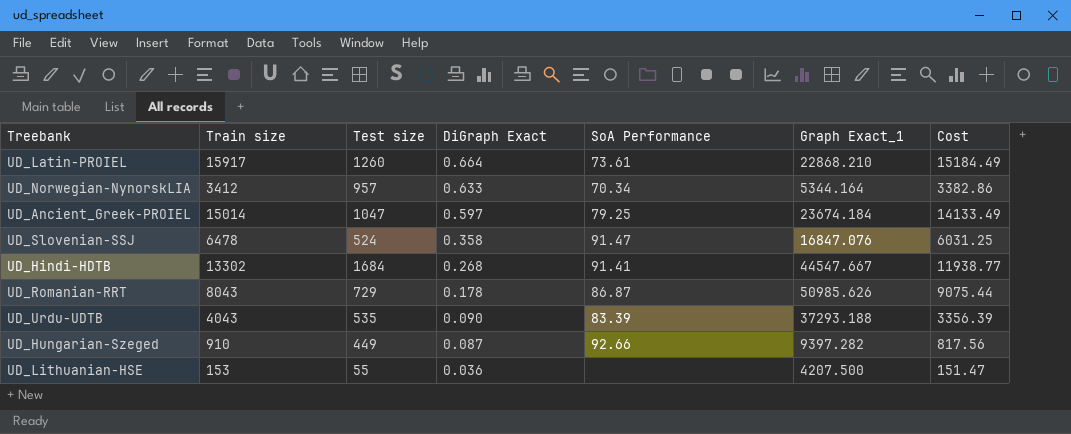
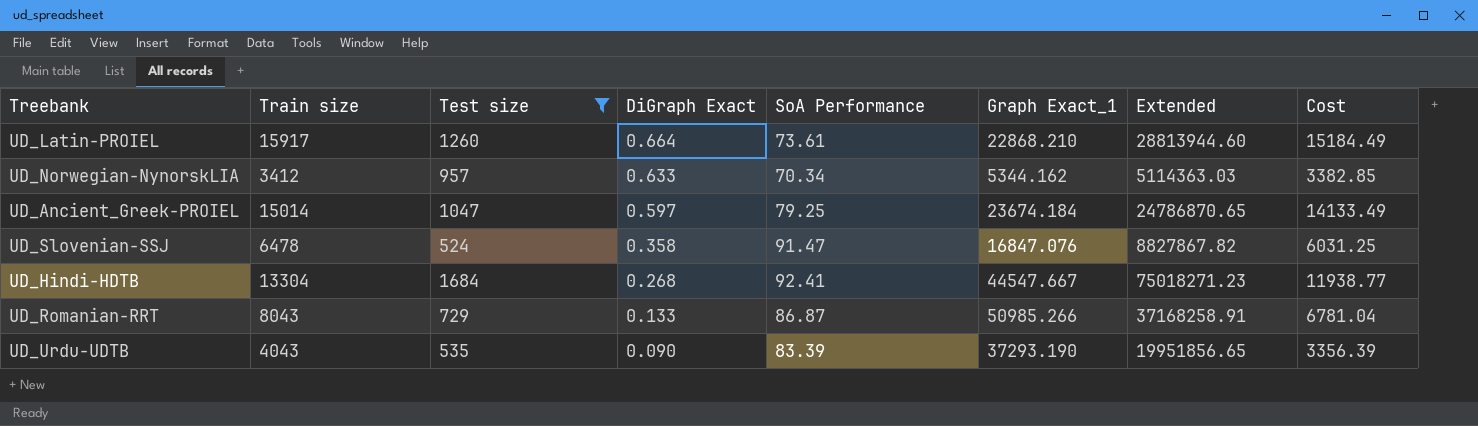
filter: none -> Test size >= 524
column Extended | formula: none -> [Test size] * [Graph Exact_1]
UD_Norwegian-NynorskLIA | Graph Exact_1: 5344.164 -> 5344.162
UD_Norwegian-NynorskLIA | Cost: 3382.86 -> 3382.85
UD_Hindi-HDTB | Train size: 13302 -> 13304
UD_Hindi-HDTB | SoA Performance: 91.41 -> 92.41
UD_Romanian-RRT | DiGraph Exact: 0.178 -> 0.133
UD_Romanian-RRT | Graph Exact_1: 50985.626 -> 50985.266
UD_Romanian-RRT | Cost: 9075.44 -> 6781.04
UD_Urdu-UDTB | Graph Exact_1: 37293.188 -> 37293.190

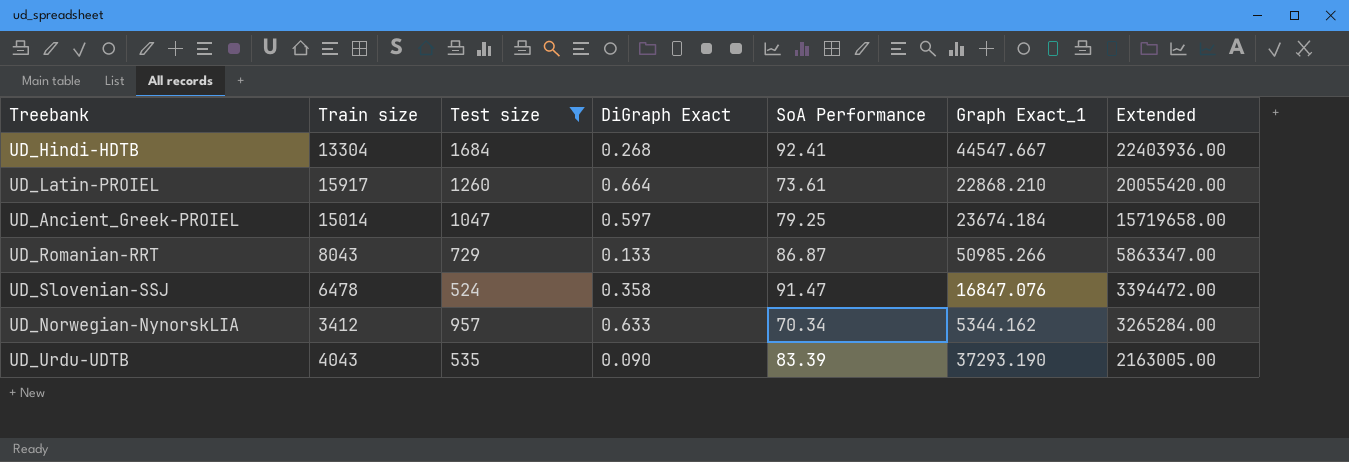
row order: DiGraph Exact descending -> Extended descending
column Cost | formula: [DiGraph Exact] * [Graph Exact_1] -> none
column Extended | formula: [Test size] * [Graph Exact_1] -> [Train size] * [Test size]

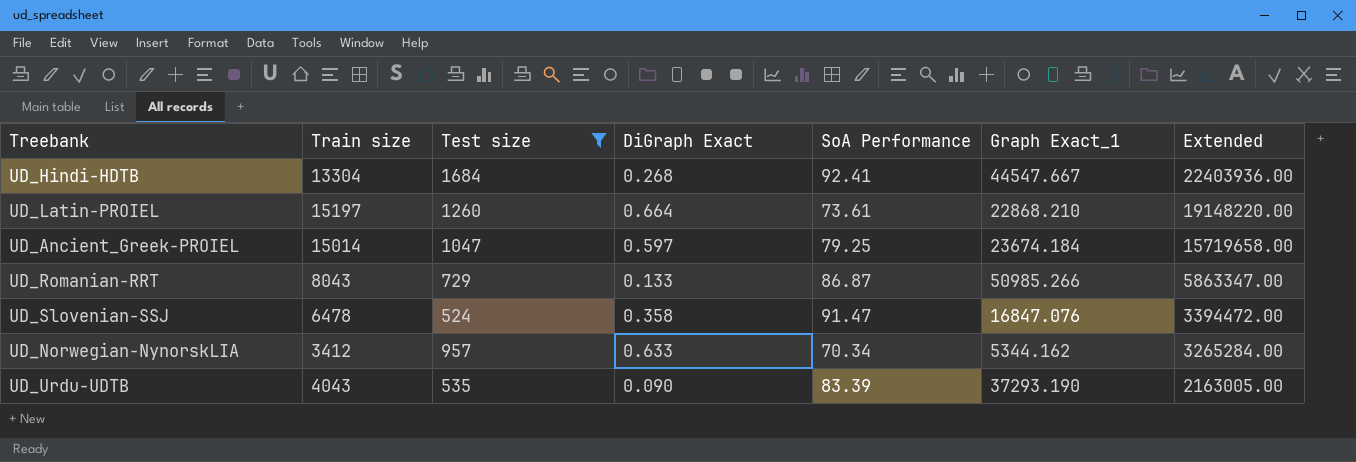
UD_Latin-PROIEL | Train size: 15917 -> 15197
UD_Latin-PROIEL | Extended: 20055420.00 -> 19148220.00

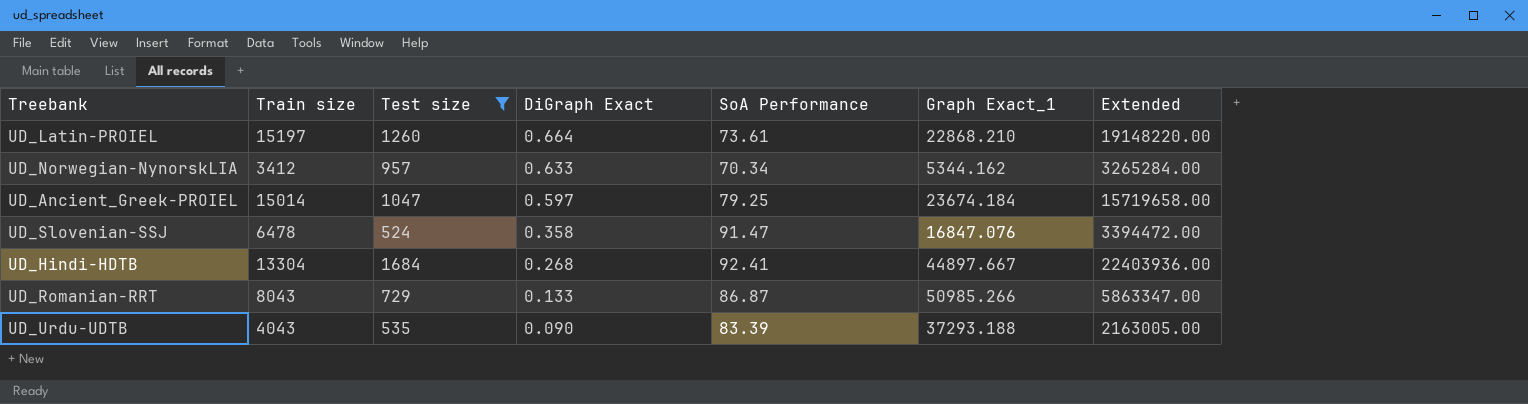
row order: Extended descending -> DiGraph Exact descending
UD_Hindi-HDTB | Graph Exact_1: 44547.667 -> 44897.667
UD_Urdu-UDTB | Graph Exact_1: 37293.190 -> 37293.188

